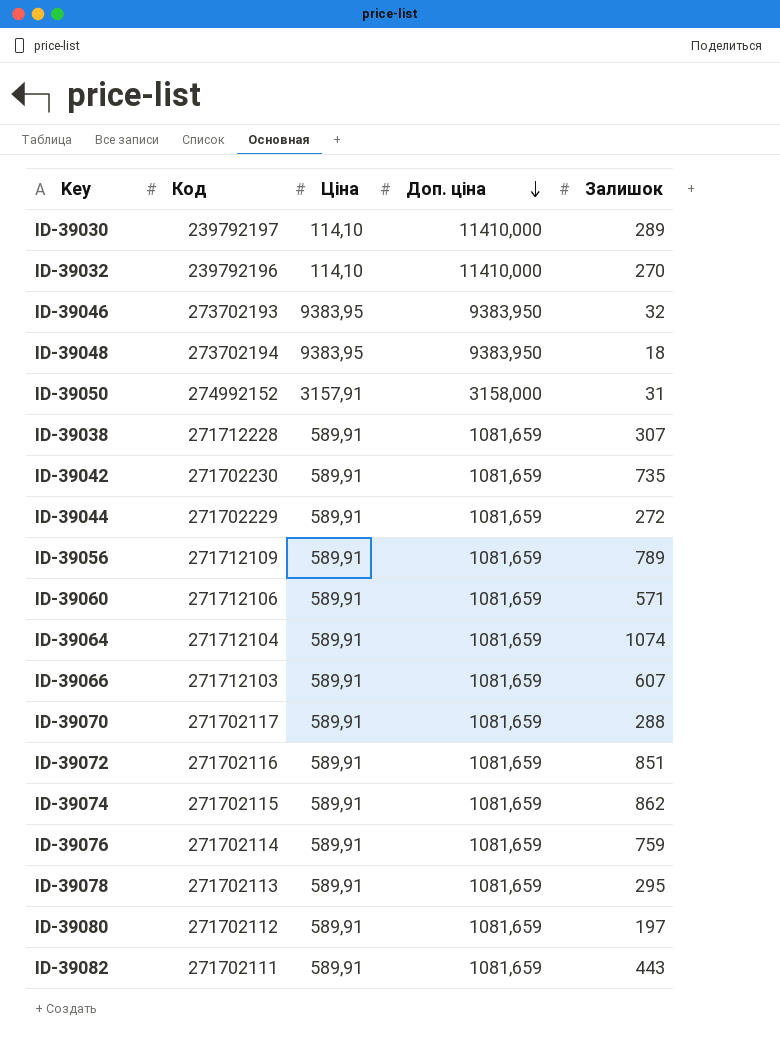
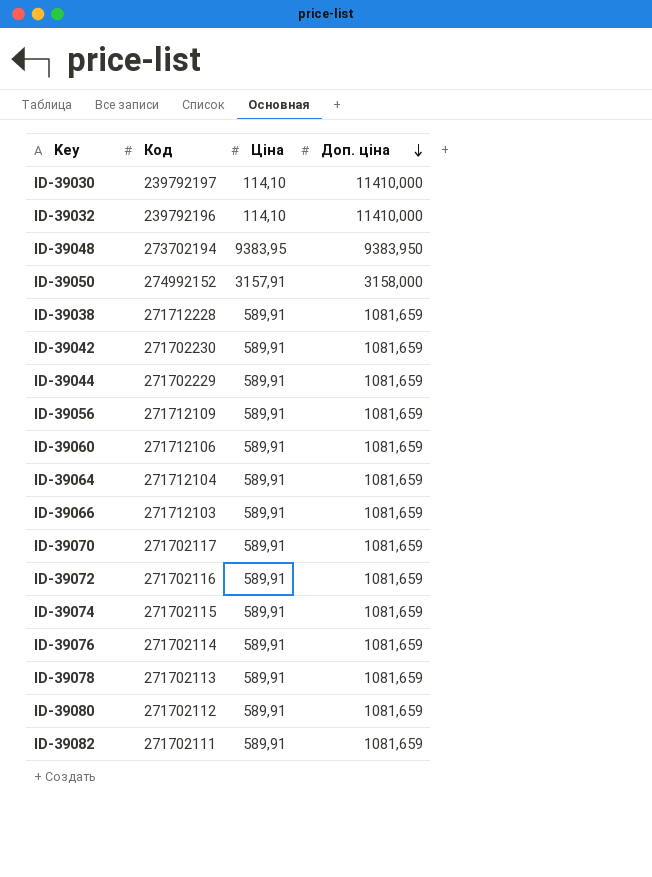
column Залишок | position: 5 -> none
row ID-39046: 273702193 | 9383,95 | 9383,950 | 32 -> none

